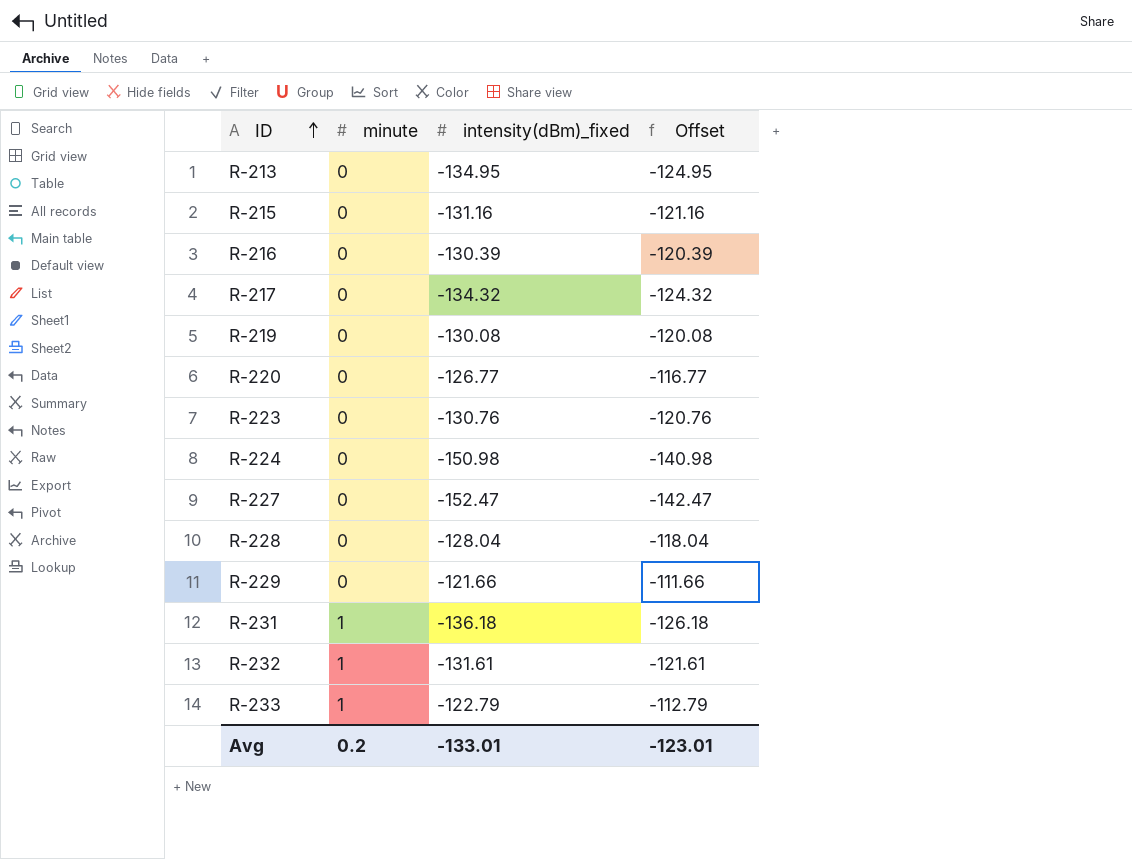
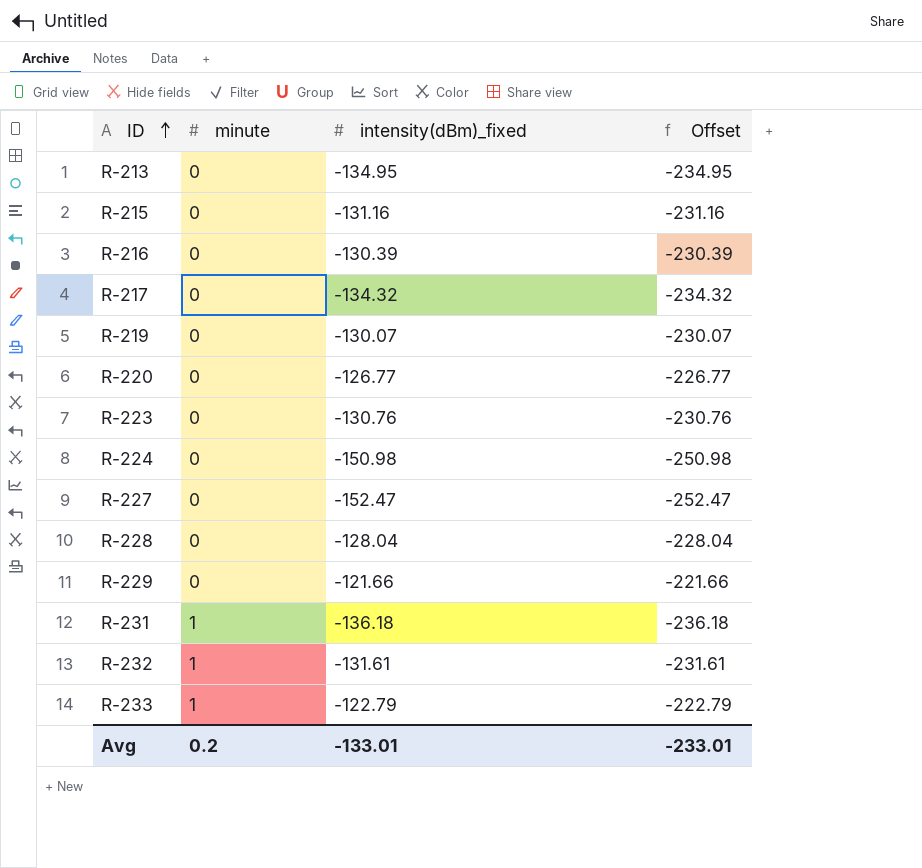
column Offset | formula: [intensity(dBm)_fixed] + 10 -> [intensity(dBm)_fixed] - 100
R-219 | intensity(dBm)_fixed: -130.08 -> -130.07
Avg | Offset: -123.01 -> -233.01

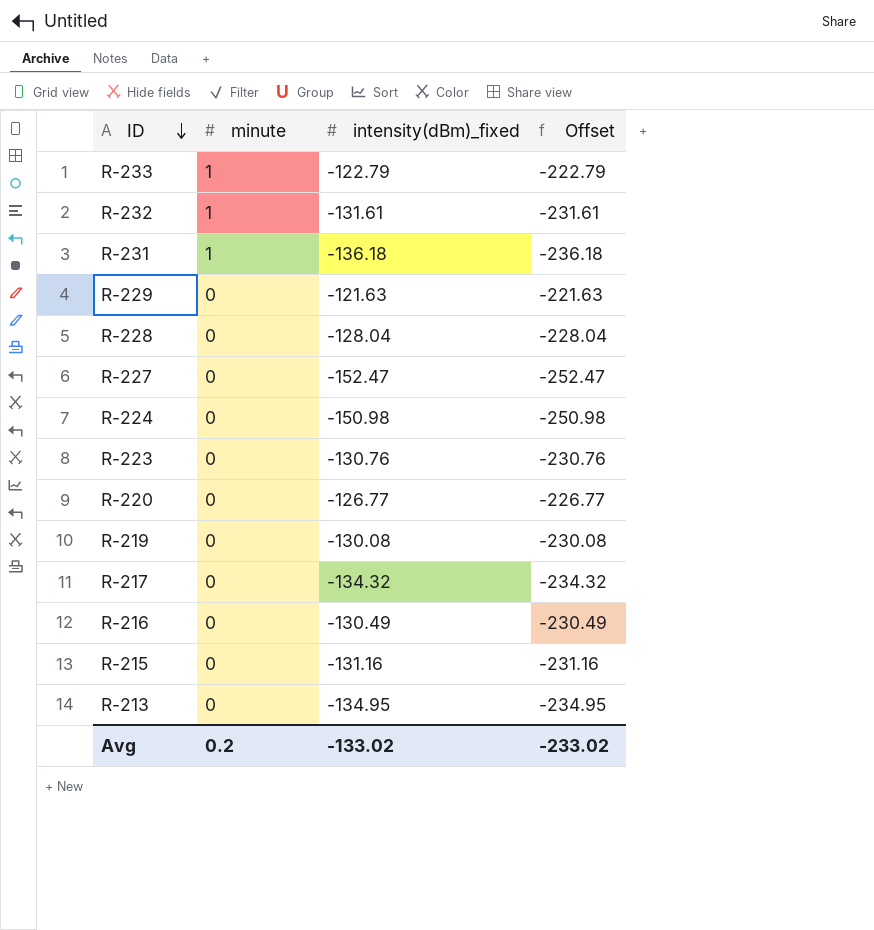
row order: ID ascending -> ID descending
R-229 | intensity(dBm)_fixed: -121.66 -> -121.63
R-229 | Offset: -221.66 -> -221.63
R-219 | intensity(dBm)_fixed: -130.07 -> -130.08
R-219 | Offset: -230.07 -> -230.08
R-216 | intensity(dBm)_fixed: -130.39 -> -130.49
R-216 | Offset: -230.39 -> -230.49
Avg | intensity(dBm)_fixed: -133.01 -> -133.02
Avg | Offset: -233.01 -> -233.02

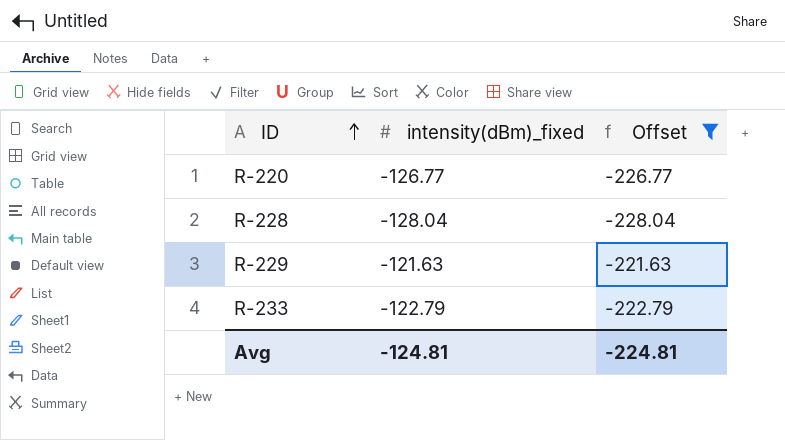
filter: none -> Offset >= -228.04
row order: ID descending -> ID ascending
column minute | position: 2 -> none
Avg | intensity(dBm)_fixed: -133.02 -> -124.81
Avg | Offset: -233.02 -> -224.81

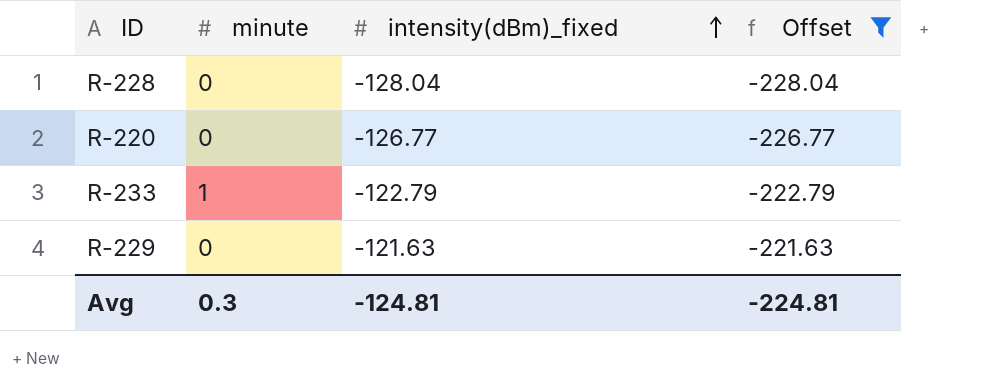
row order: ID ascending -> intensity(dBm)_fixed ascending
column minute | position: none -> 2

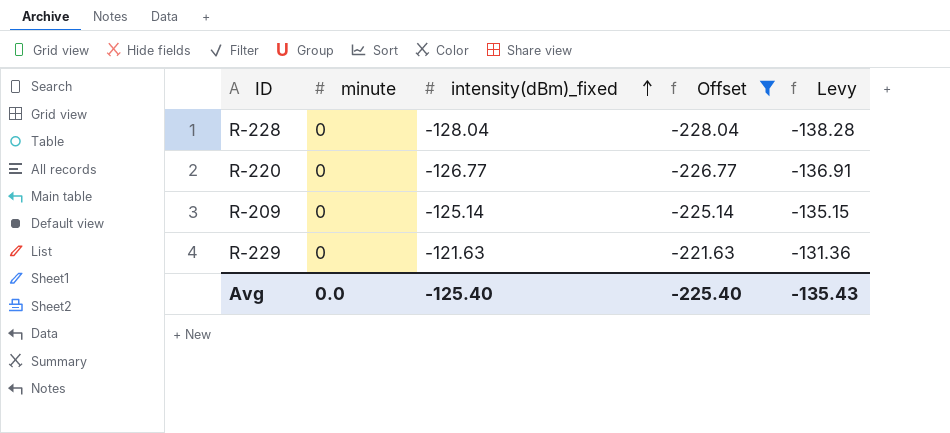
column Levy | formula: none -> [intensity(dBm)_fixed] * 1.08
row R-233: 1 | -122.79 | -222.79 -> none
row R-209: none -> 0 | -125.14 | -225.14 | -135.15
Avg | minute: 0.3 -> 0.0
Avg | intensity(dBm)_fixed: -124.81 -> -125.40
Avg | Offset: -224.81 -> -225.40

